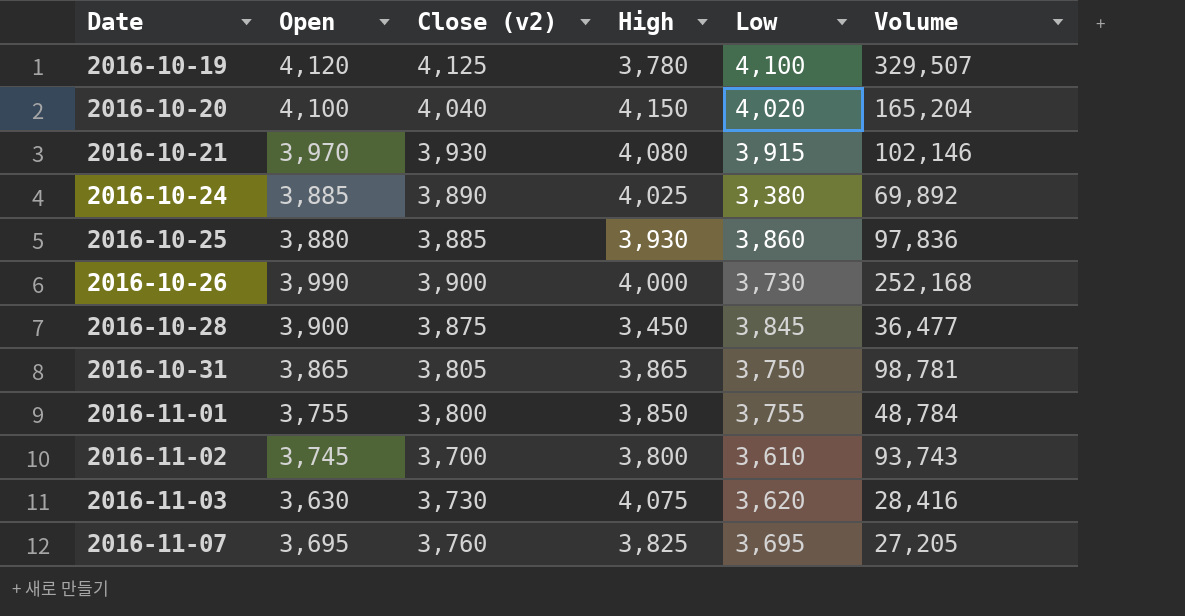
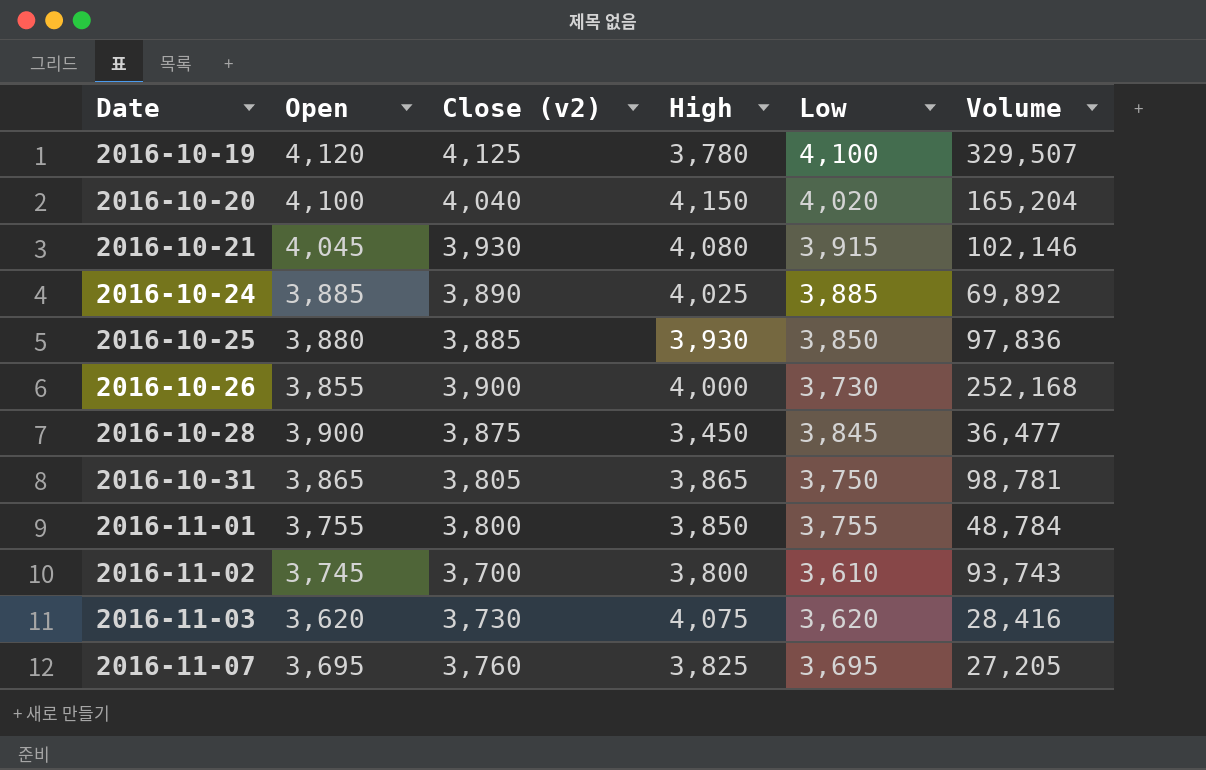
2016-10-21 | Open: 3,970 -> 4,045
2016-10-24 | Low: 3,380 -> 3,885
2016-10-25 | Low: 3,860 -> 3,850
2016-10-26 | Open: 3,990 -> 3,855
2016-11-03 | Open: 3,630 -> 3,620

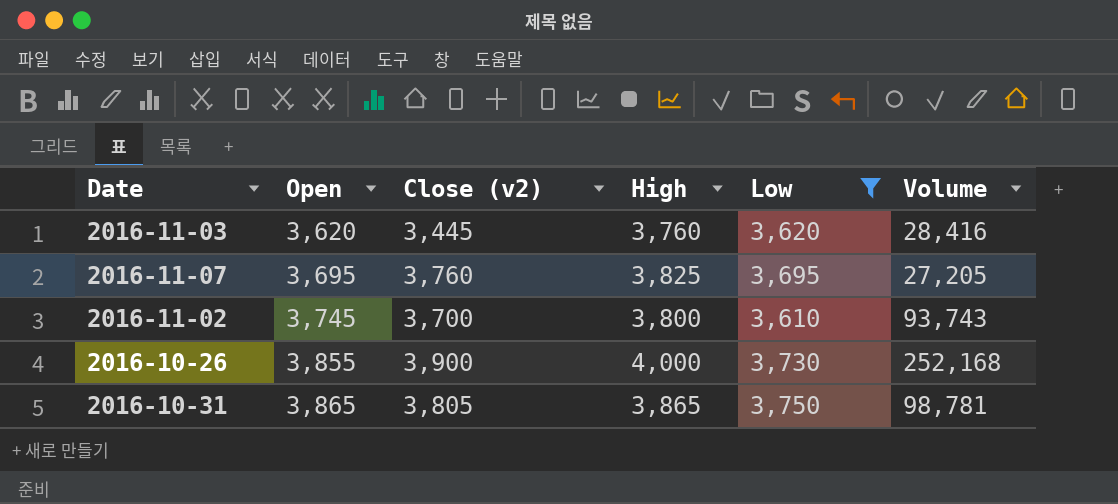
filter: none -> Low <= 3,750
row order: Date ascending -> Open ascending
2016-11-03 | Close (v2): 3,730 -> 3,445
2016-11-03 | High: 4,075 -> 3,760

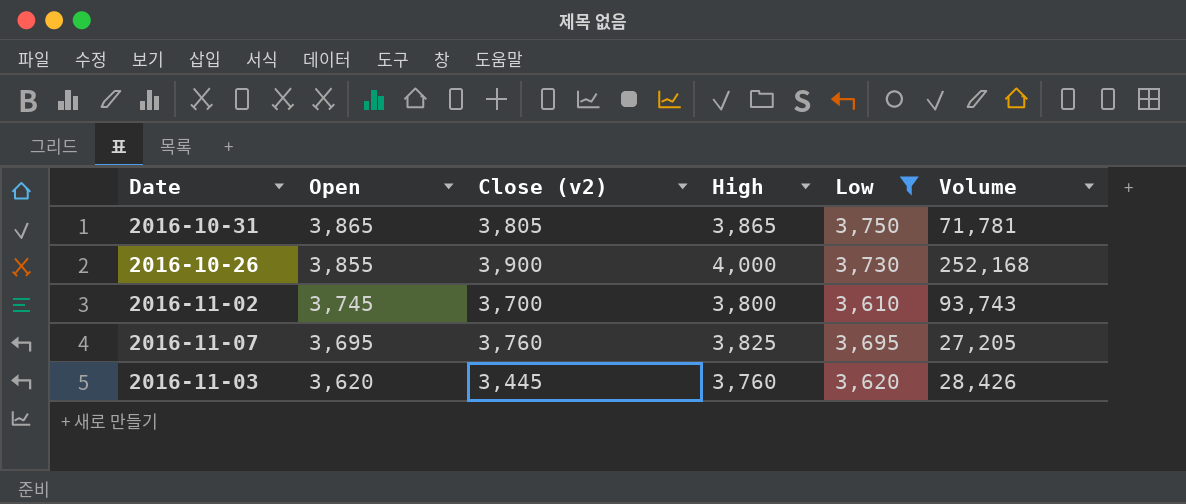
row order: Open ascending -> Open descending
2016-10-31 | Volume: 98,781 -> 71,781
2016-11-03 | Volume: 28,416 -> 28,426

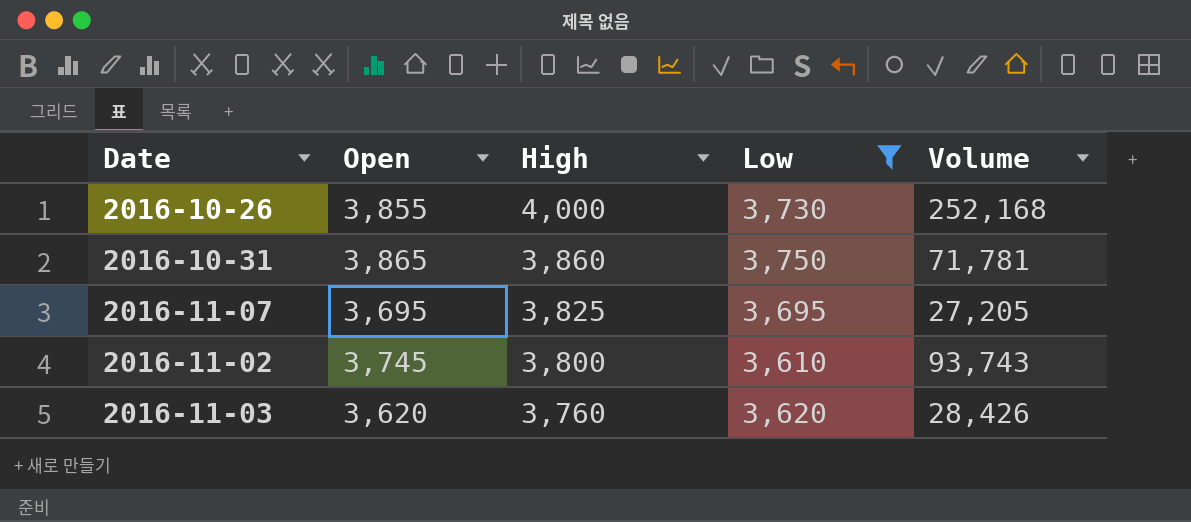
row order: Open descending -> High descending
column Close (v2) | position: 3 -> none
2016-10-31 | High: 3,865 -> 3,860

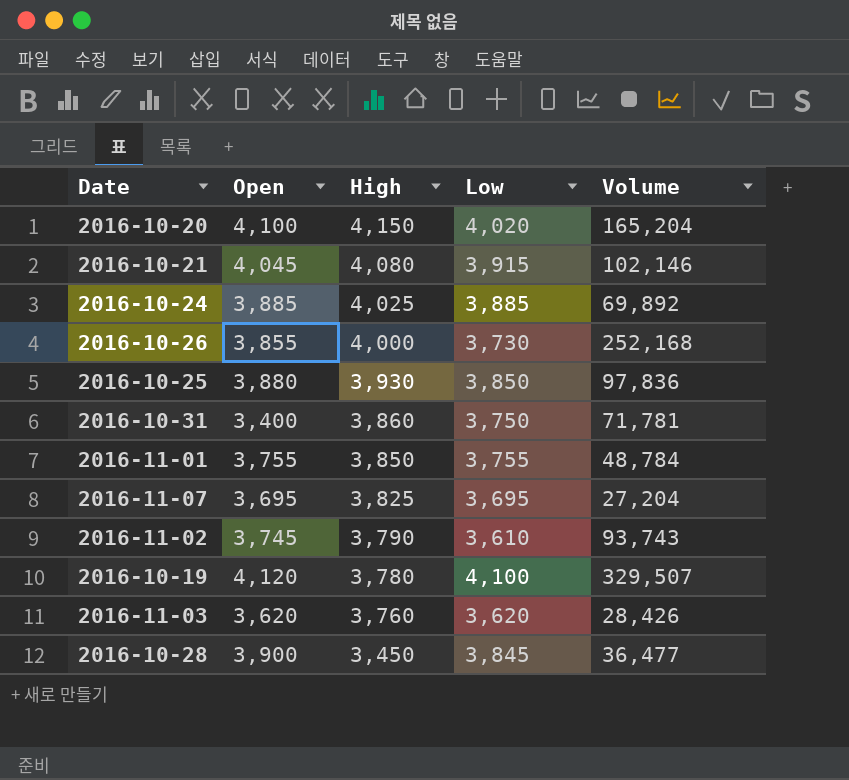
filter: Low <= 3,750 -> none
2016-10-31 | Open: 3,865 -> 3,400
2016-11-07 | Volume: 27,205 -> 27,204
2016-11-02 | High: 3,800 -> 3,790

